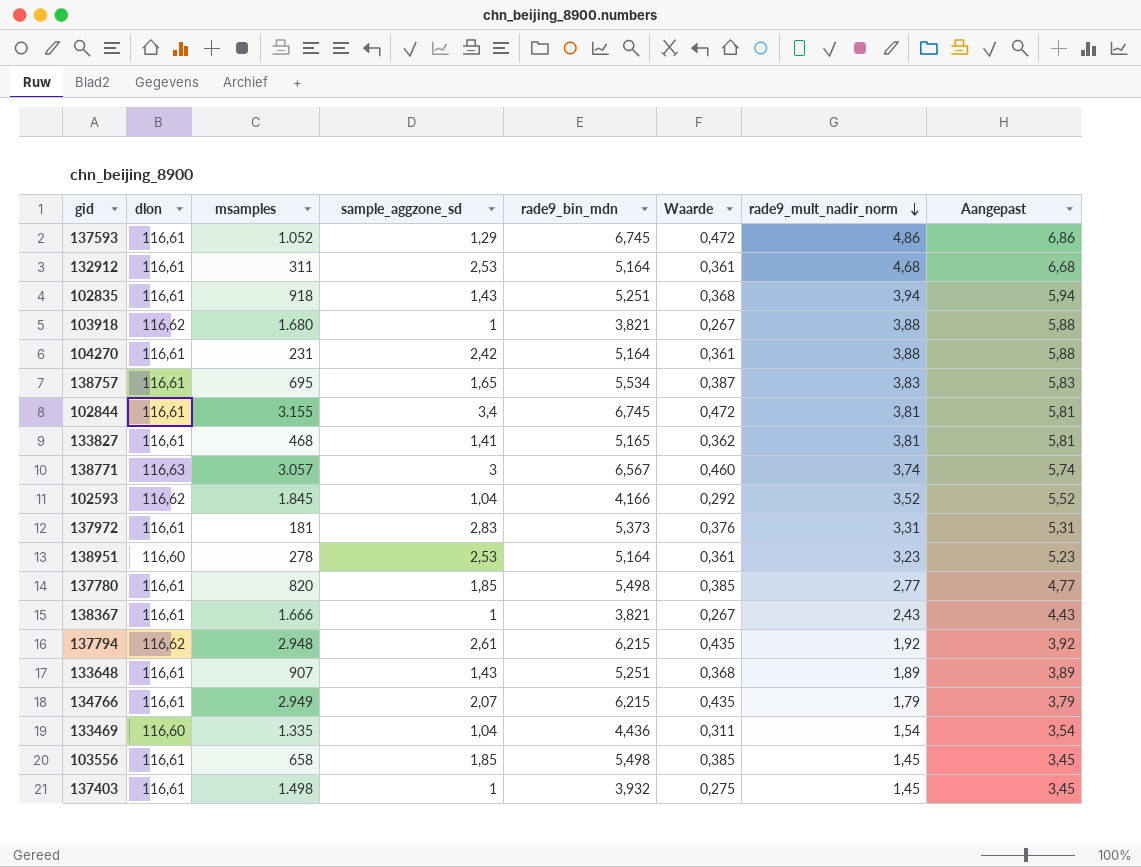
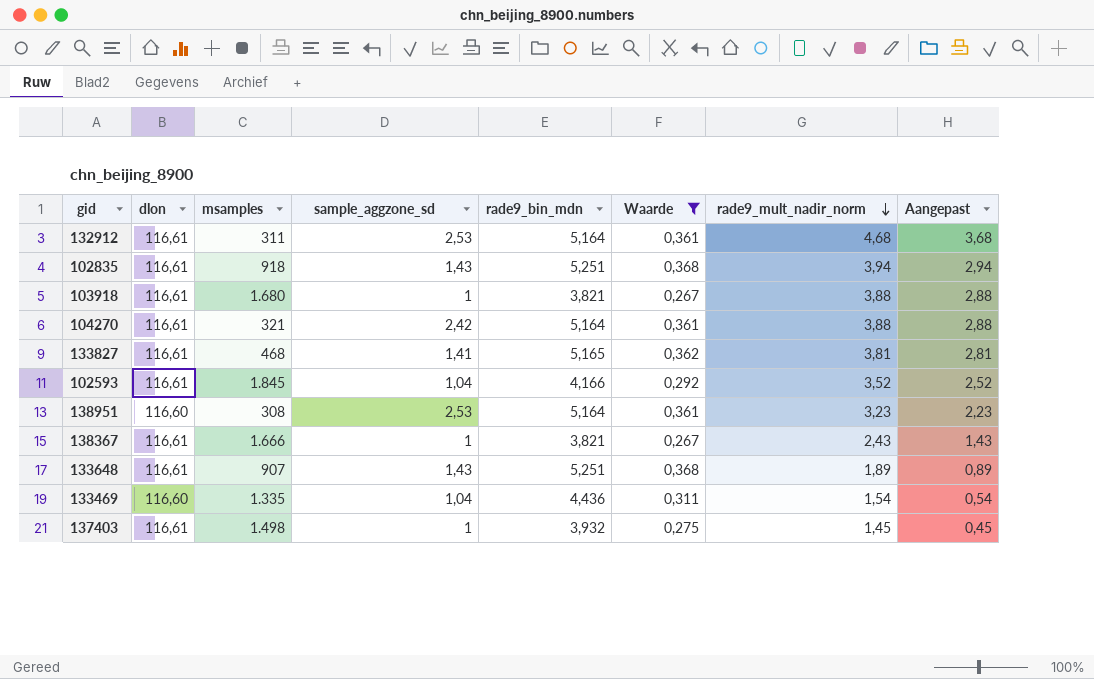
filter: none -> Waarde <= 0,368
column Aangepast | formula: [rade9_mult_nadir_norm] + 2 -> [rade9_mult_nadir_norm] - 1
103918 | dlon: 116,62 -> 116,61
104270 | msamples: 231 -> 321
102593 | dlon: 116,62 -> 116,61
138951 | msamples: 278 -> 308

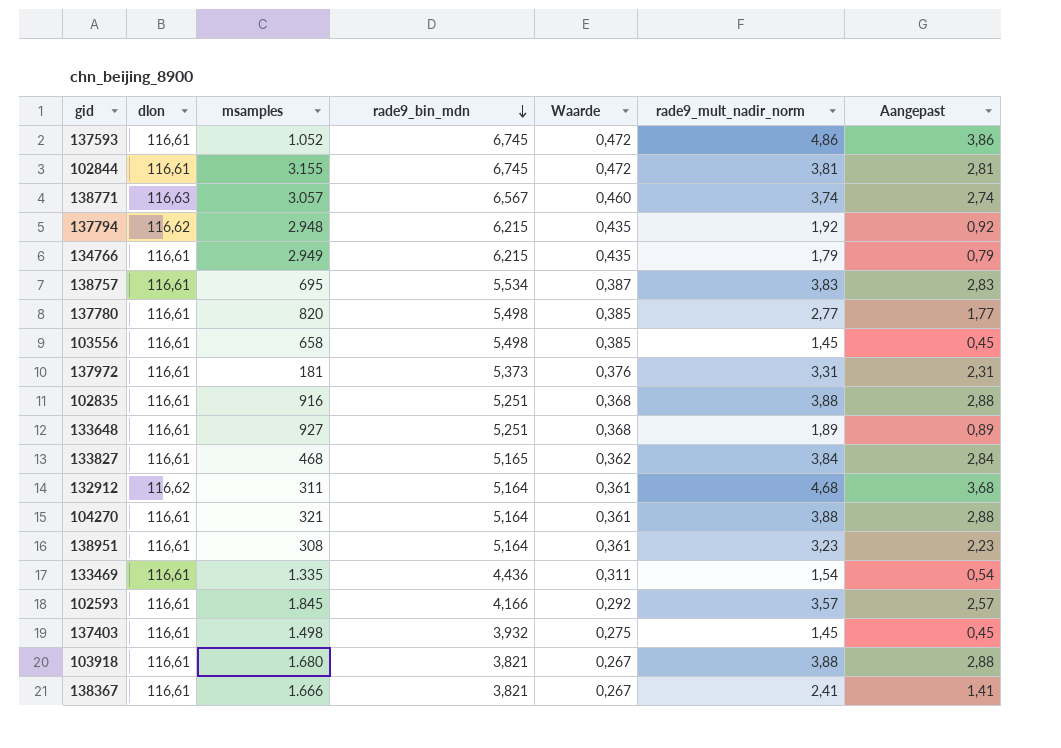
filter: Waarde <= 0,368 -> none
row order: rade9_mult_nadir_norm descending -> rade9_bin_mdn descending
column sample_aggzone_sd | position: 4 -> none
102835 | msamples: 918 -> 916
102835 | rade9_mult_nadir_norm: 3,94 -> 3,88
102835 | Aangepast: 2,94 -> 2,88
133648 | msamples: 907 -> 927
133827 | rade9_mult_nadir_norm: 3,81 -> 3,84
133827 | Aangepast: 2,81 -> 2,84
132912 | dlon: 116,61 -> 116,62
138951 | dlon: 116,60 -> 116,61
133469 | dlon: 116,60 -> 116,61
102593 | rade9_mult_nadir_norm: 3,52 -> 3,57
102593 | Aangepast: 2,52 -> 2,57
138367 | rade9_mult_nadir_norm: 2,43 -> 2,41
138367 | Aangepast: 1,43 -> 1,41

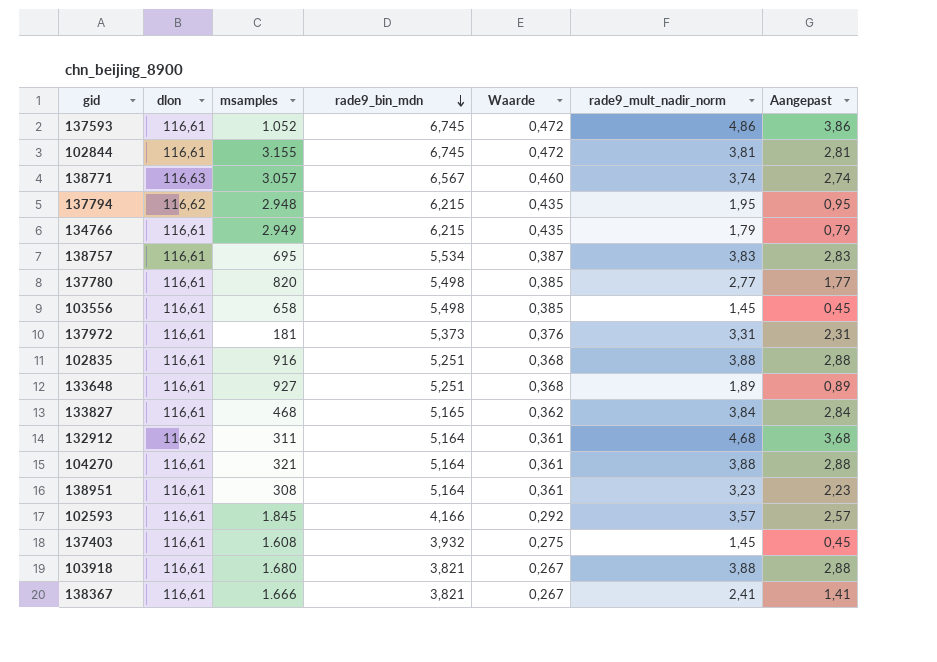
row 133469: 116,61 | 1.335 | 4,436 | 0,311 | 1,54 | 0,54 -> none
137794 | rade9_mult_nadir_norm: 1,92 -> 1,95
137794 | Aangepast: 0,92 -> 0,95
137403 | msamples: 1.498 -> 1.608

